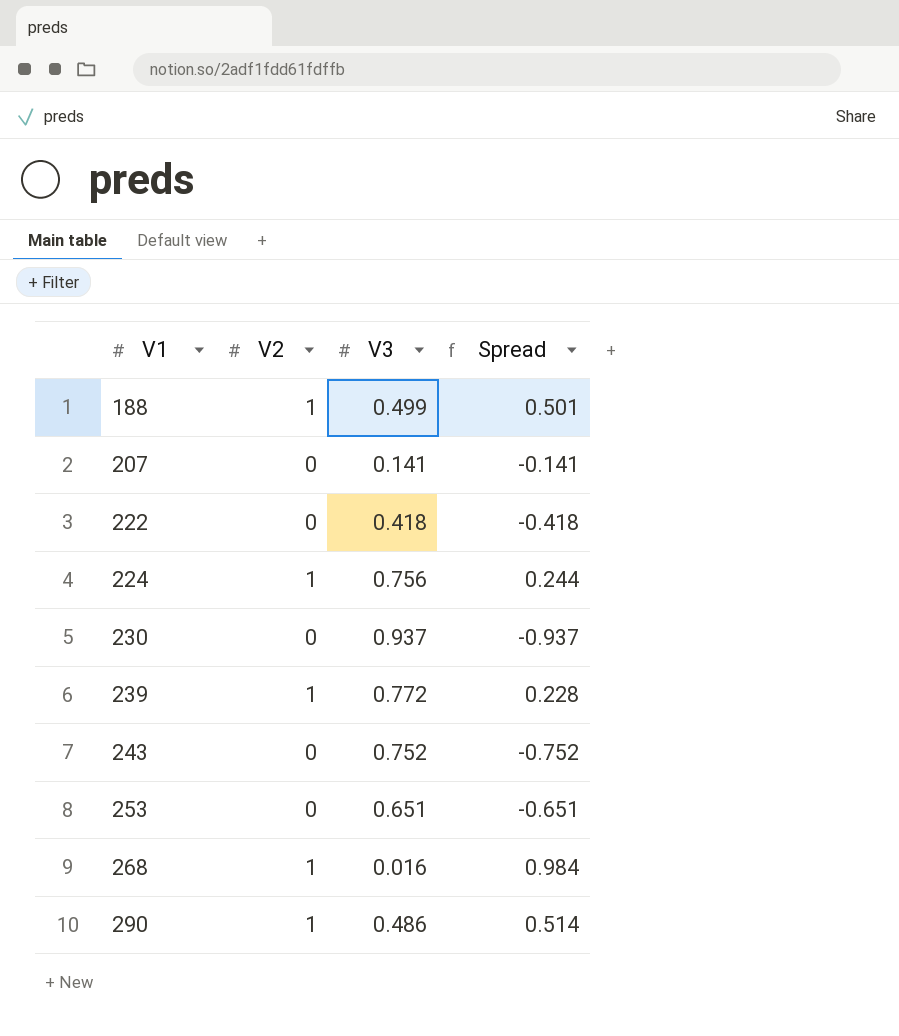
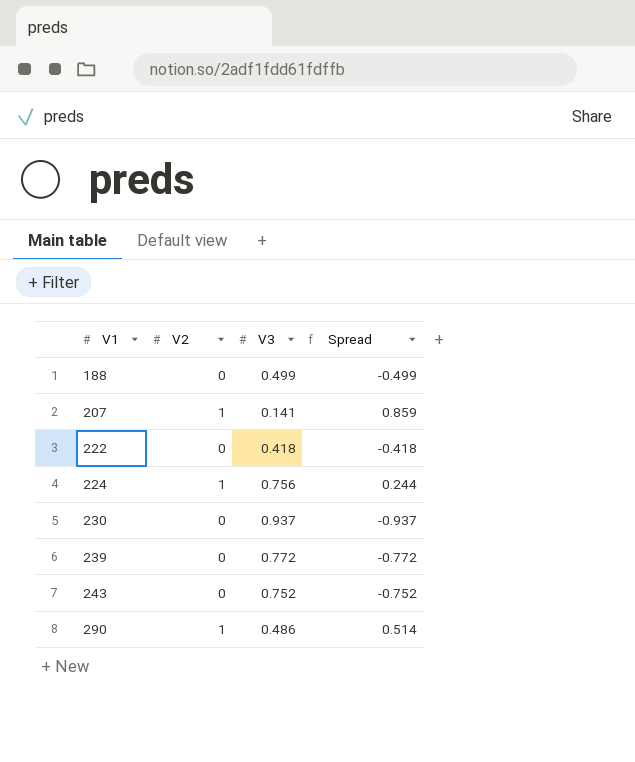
row 253: 0 | 0.651 | -0.651 -> none
row 268: 1 | 0.016 | 0.984 -> none
188 | V2: 1 -> 0
188 | Spread: 0.501 -> -0.499
207 | V2: 0 -> 1
207 | Spread: -0.141 -> 0.859
239 | V2: 1 -> 0
239 | Spread: 0.228 -> -0.772

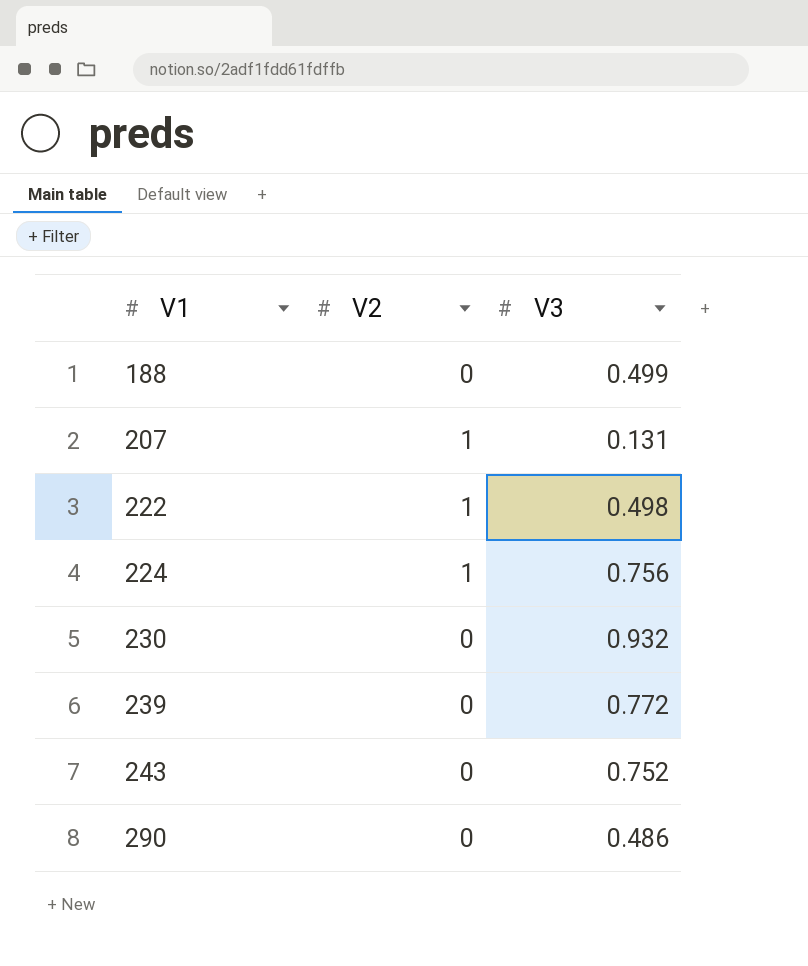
column Spread | formula: [V2] - [V3] -> none
207 | V3: 0.141 -> 0.131
222 | V2: 0 -> 1
222 | V3: 0.418 -> 0.498
230 | V3: 0.937 -> 0.932
290 | V2: 1 -> 0

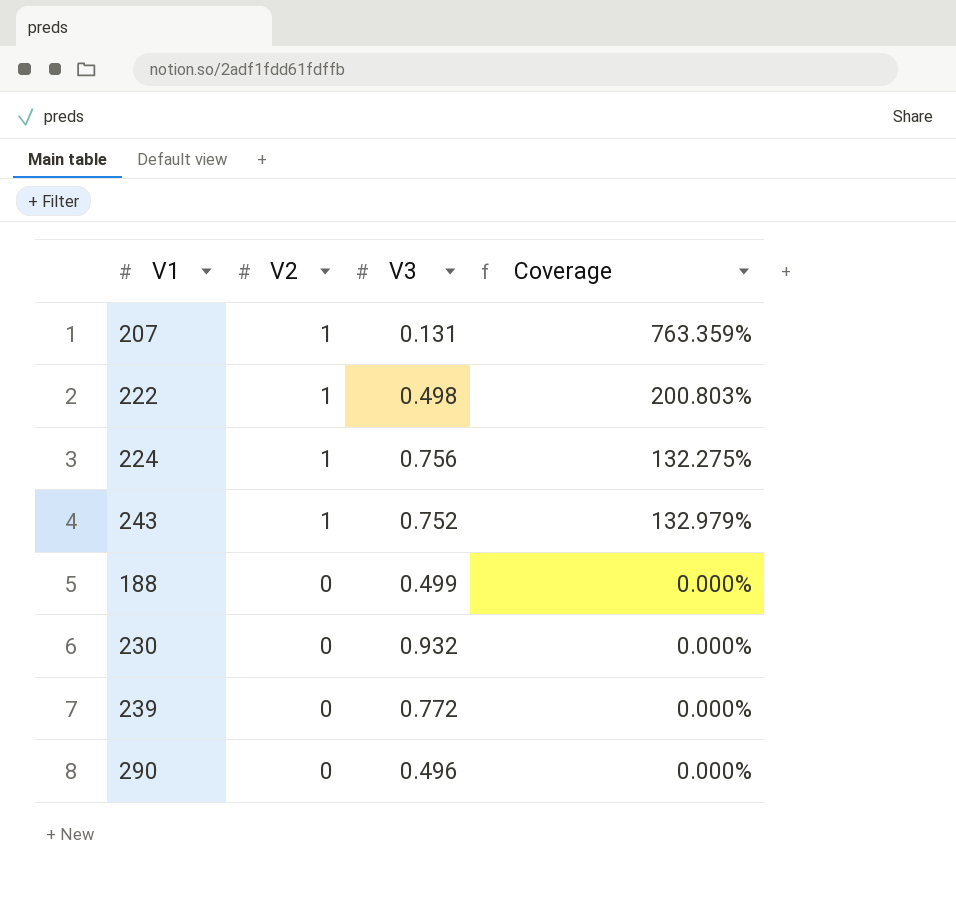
row order: V1 ascending -> V2 descending
column Coverage | formula: none -> [V2] / [V3]
243 | V2: 0 -> 1
290 | V3: 0.486 -> 0.496

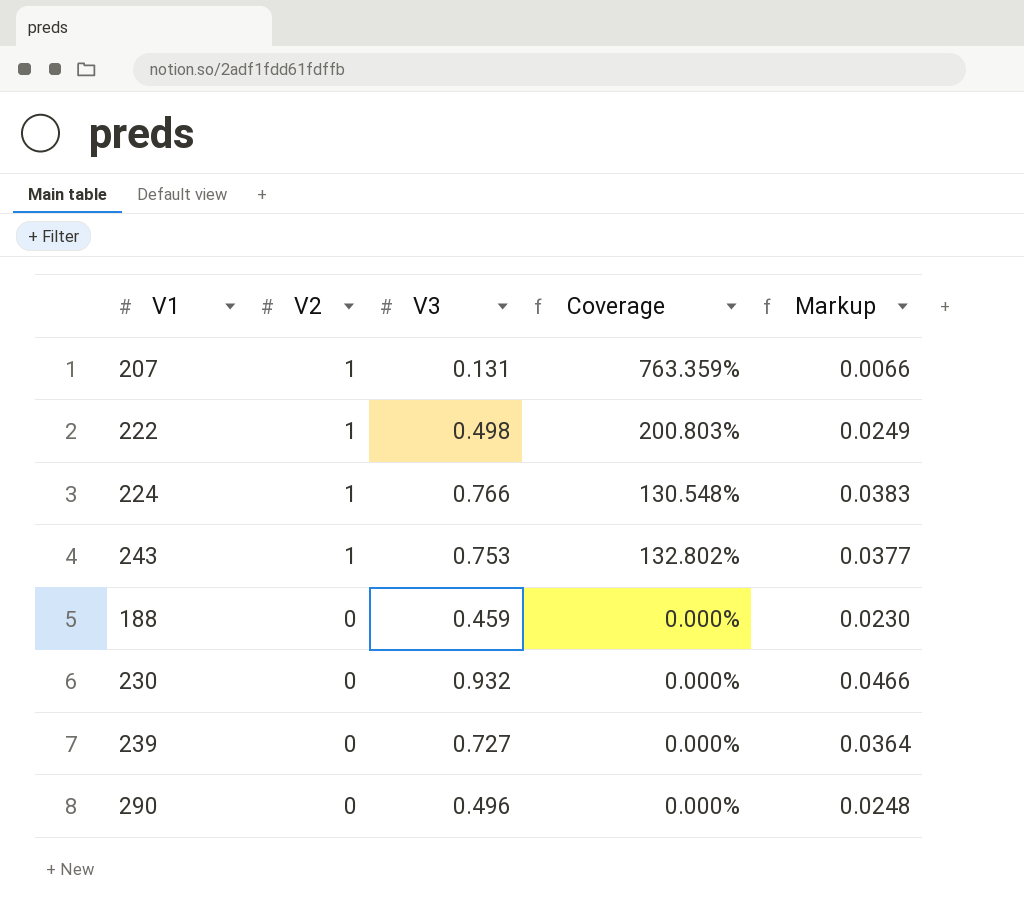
column Markup | formula: none -> [V3] * 0.05
224 | V3: 0.756 -> 0.766
224 | Coverage: 132.275% -> 130.548%
243 | V3: 0.752 -> 0.753
243 | Coverage: 132.979% -> 132.802%
188 | V3: 0.499 -> 0.459
239 | V3: 0.772 -> 0.727

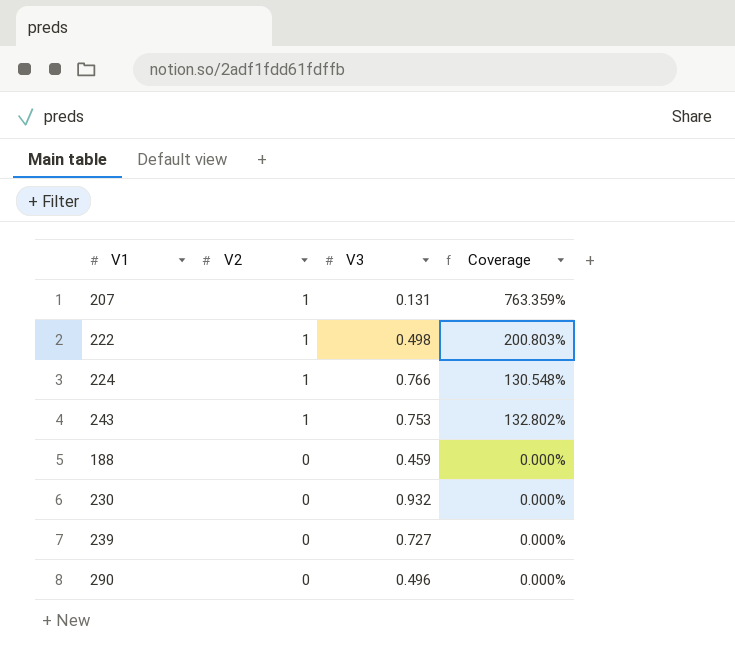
column Markup | formula: [V3] * 0.05 -> none

